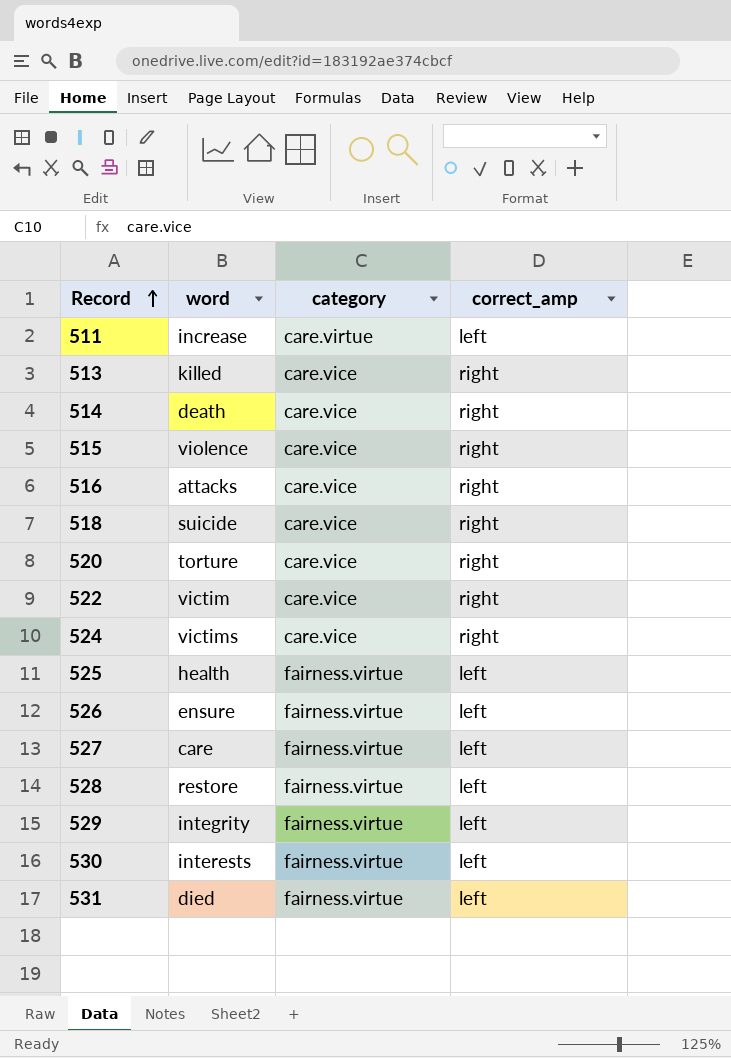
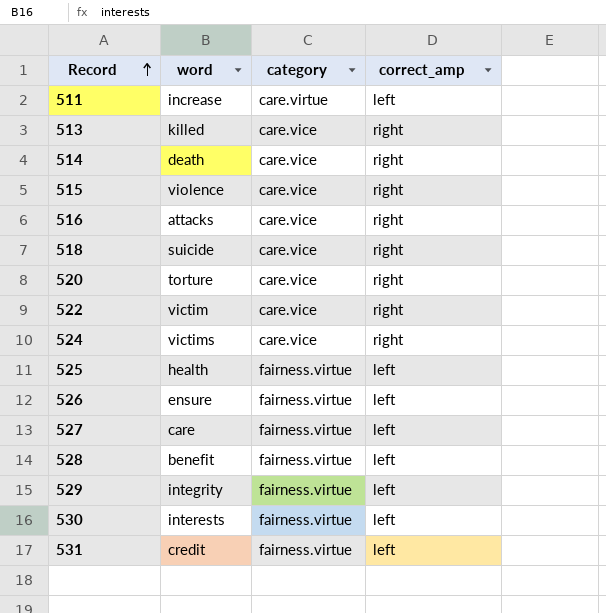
528 | word: restore -> benefit
531 | word: died -> credit

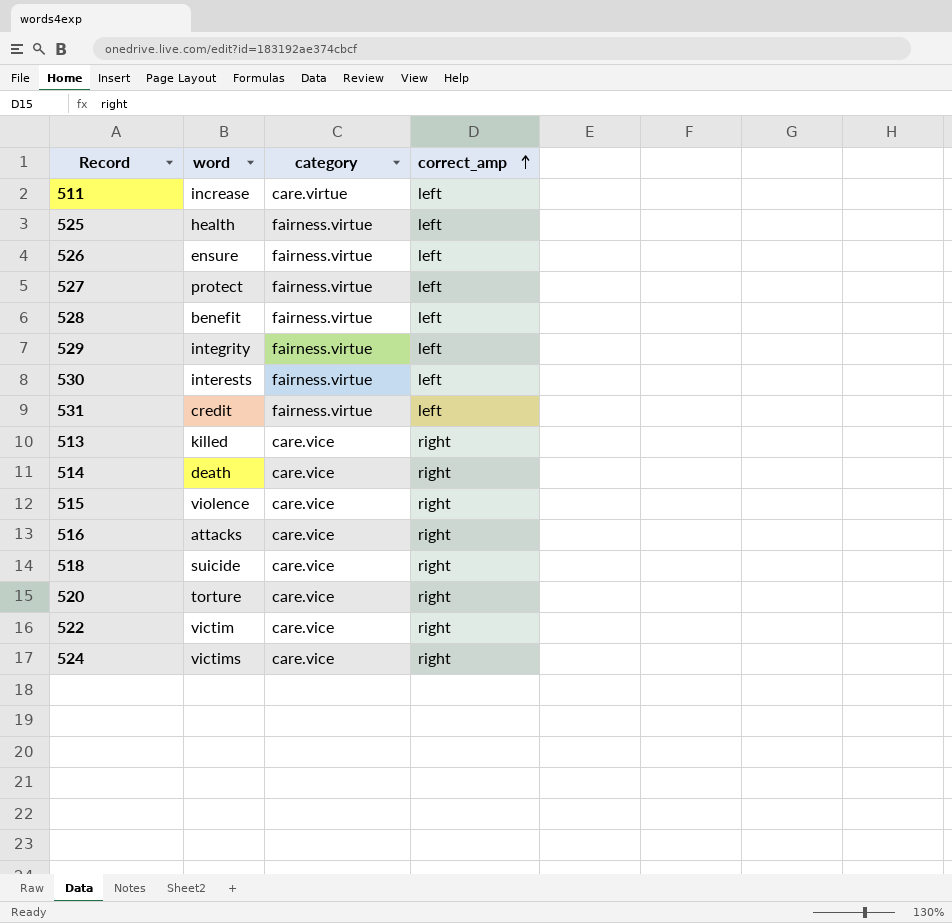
row order: Record ascending -> correct_amp ascending
527 | word: care -> protect

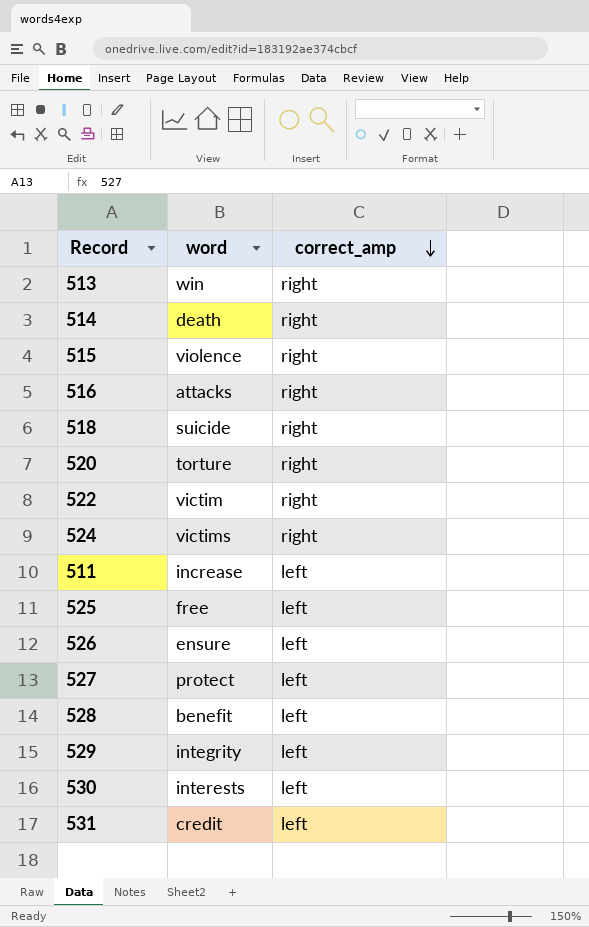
row order: correct_amp ascending -> correct_amp descending
column category | position: 3 -> none
513 | word: killed -> win
525 | word: health -> free

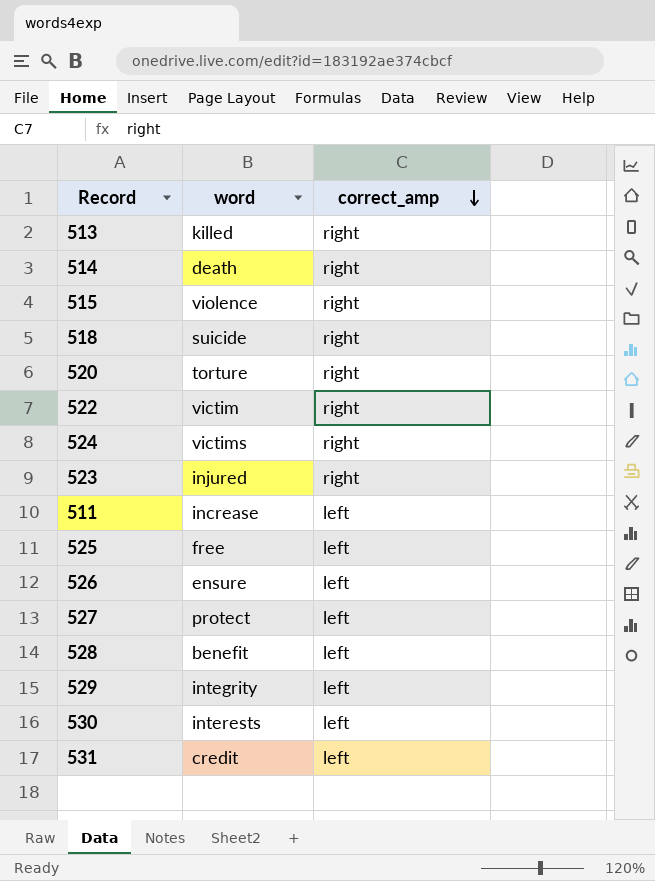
row 516: attacks | right -> none
513 | word: win -> killed
row 523: none -> injured | right

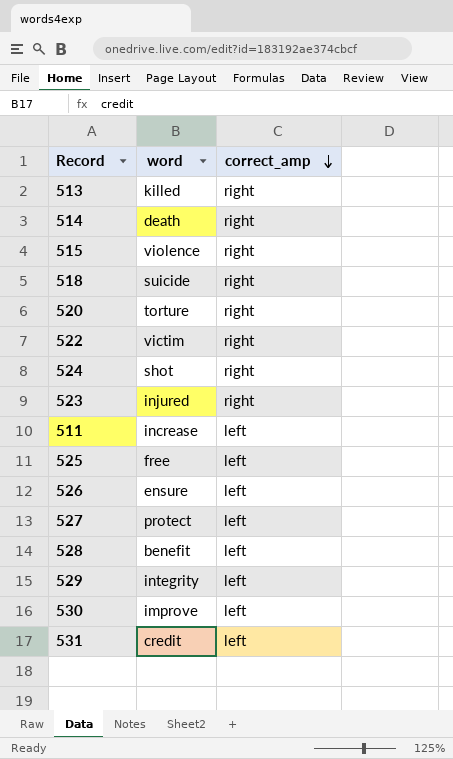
524 | word: victims -> shot
530 | word: interests -> improve

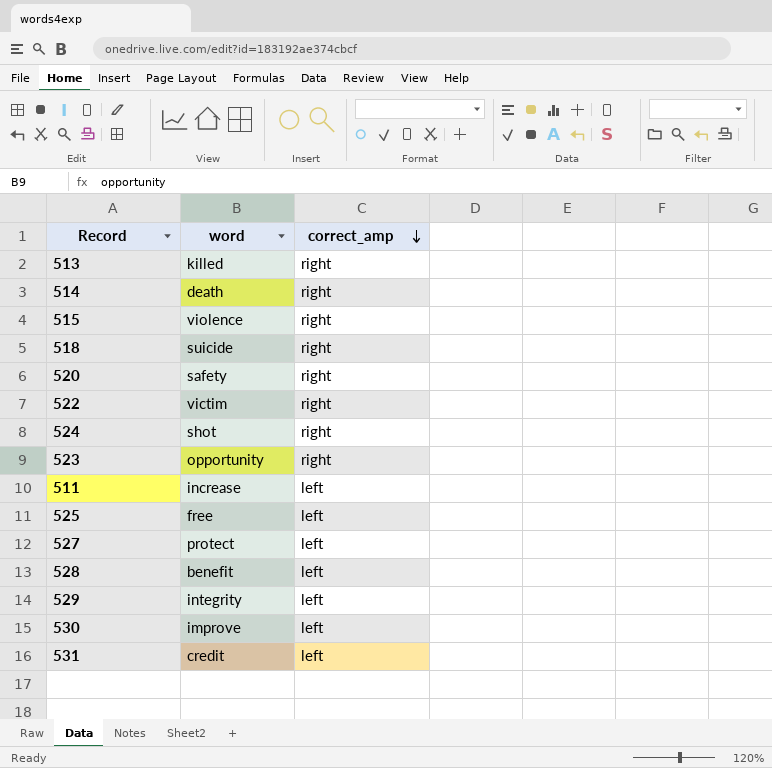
row 526: ensure | left -> none
520 | word: torture -> safety
523 | word: injured -> opportunity

